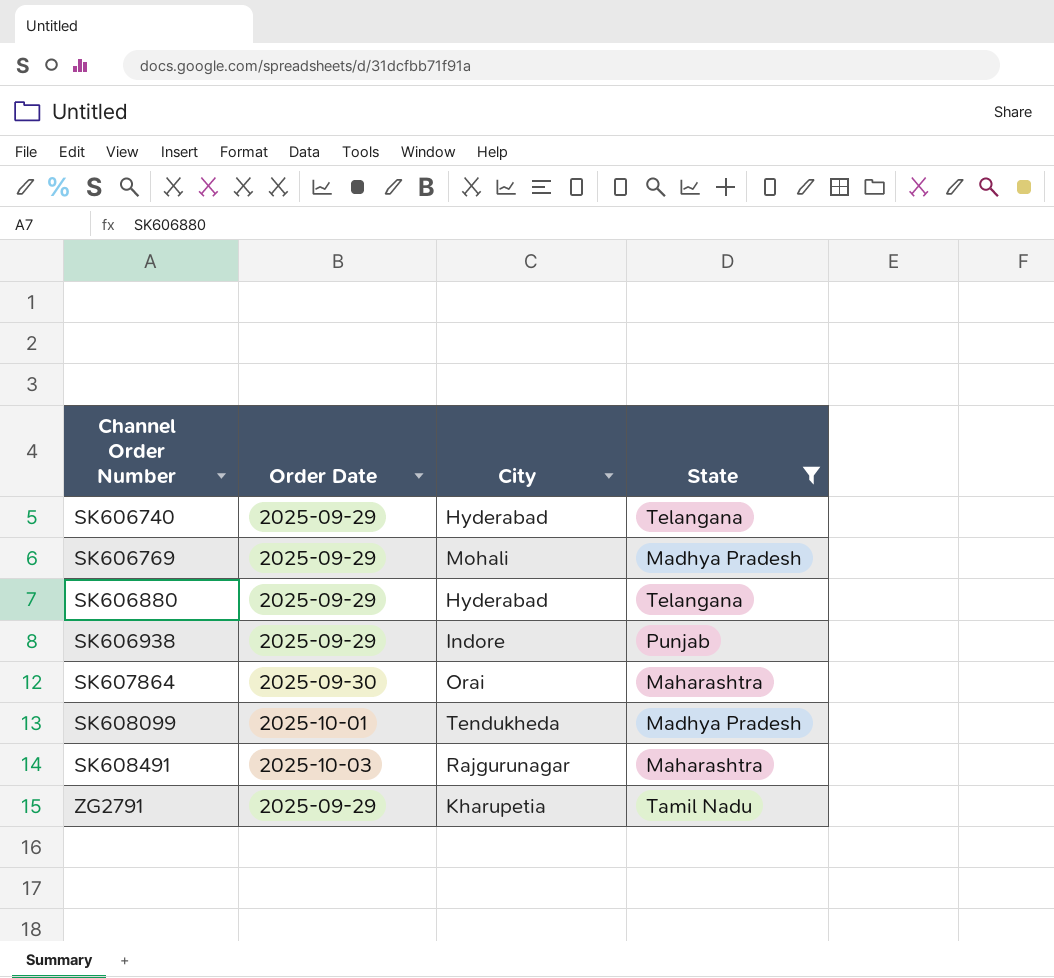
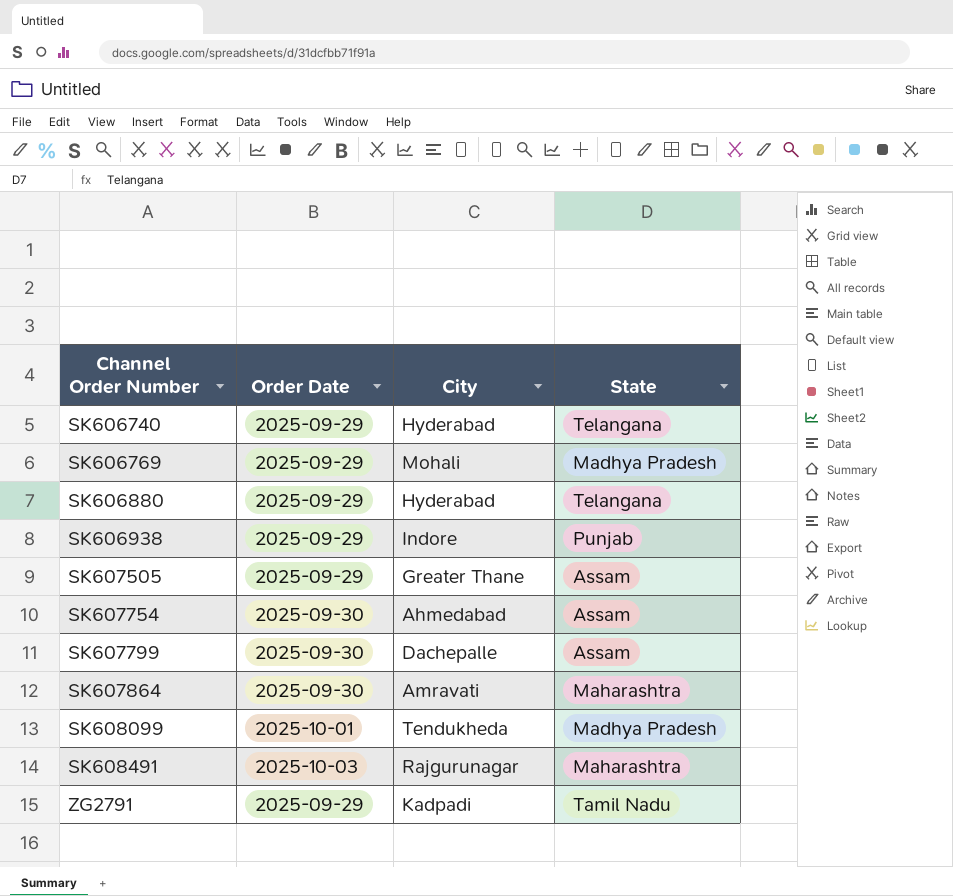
filter: State != Assam -> none
SK607864 | City: Orai -> Amravati
ZG2791 | City: Kharupetia -> Kadpadi

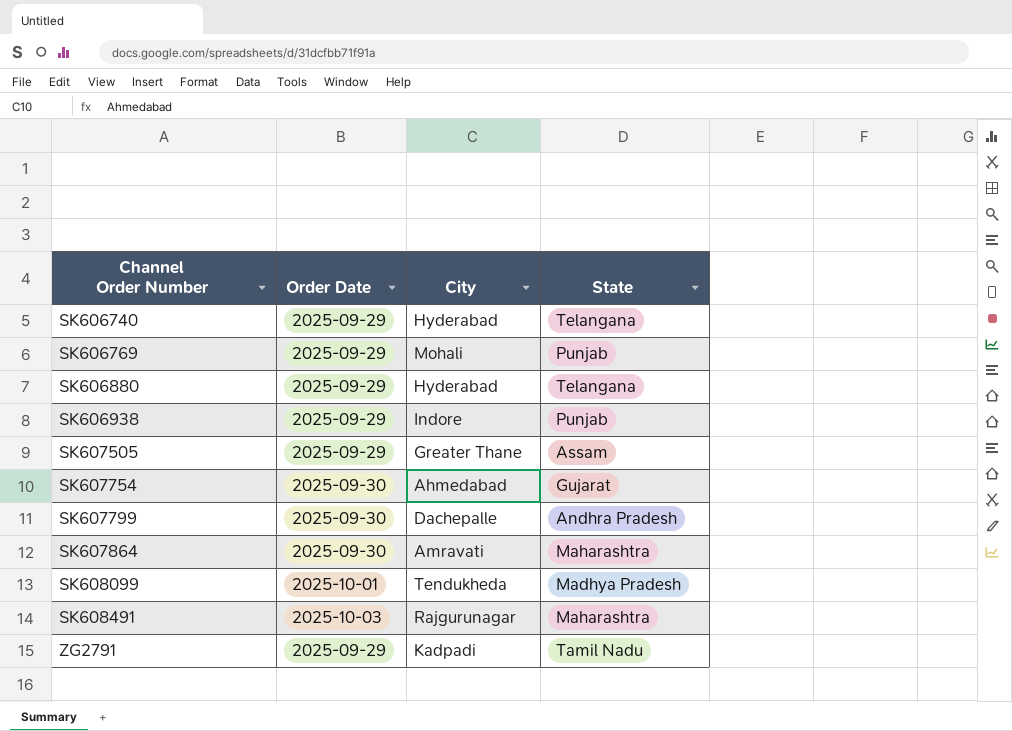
SK606769 | State: Madhya Pradesh -> Punjab
SK607754 | State: Assam -> Gujarat
SK607799 | State: Assam -> Andhra Pradesh

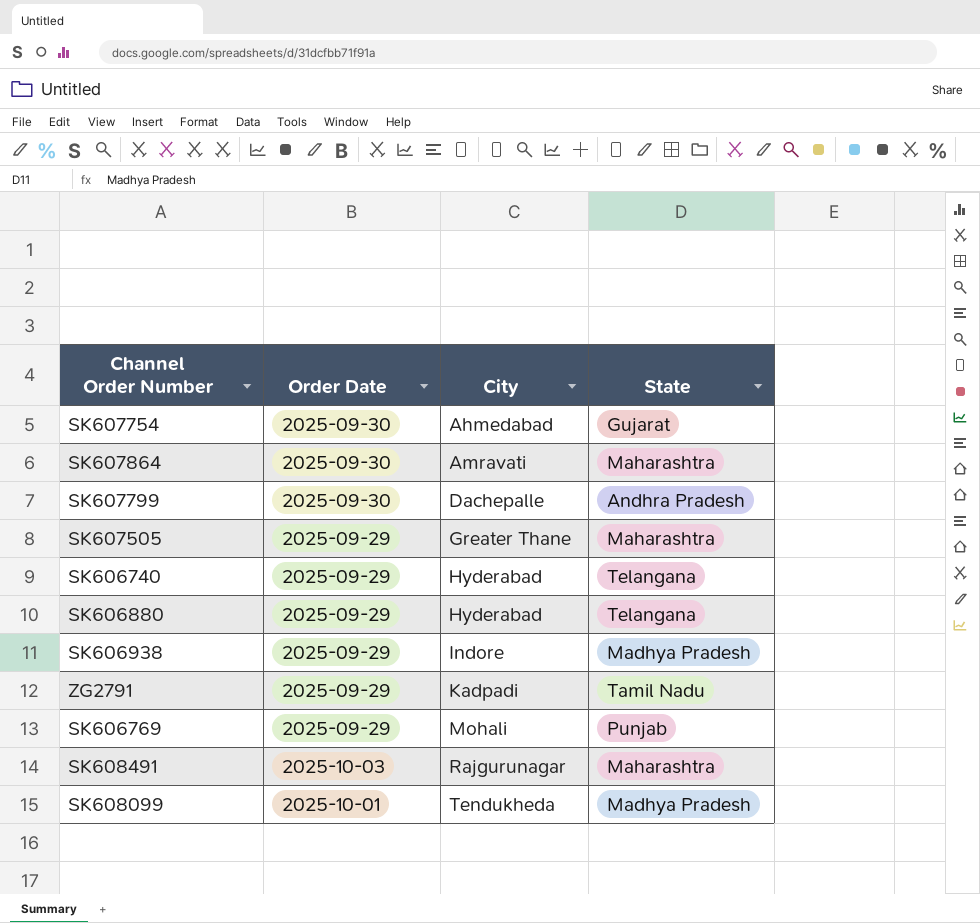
row order: Channel Order Number ascending -> City ascending
SK607505 | State: Assam -> Maharashtra
SK606938 | State: Punjab -> Madhya Pradesh

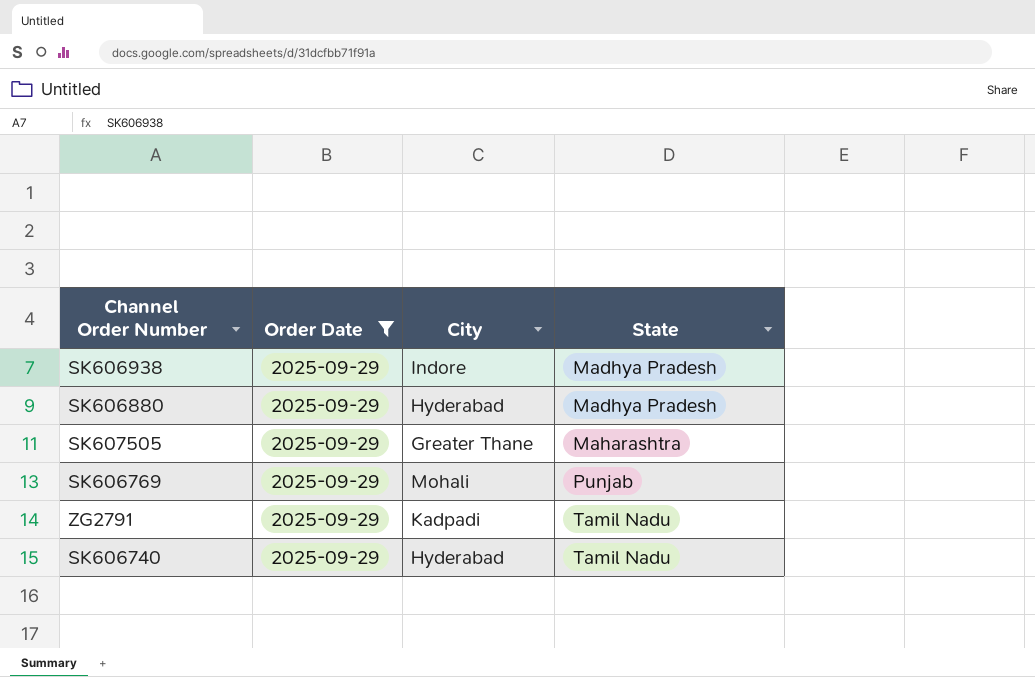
filter: none -> Order Date = 2025-09-29
row order: City ascending -> State ascending
SK606880 | State: Telangana -> Madhya Pradesh
SK606740 | State: Telangana -> Tamil Nadu

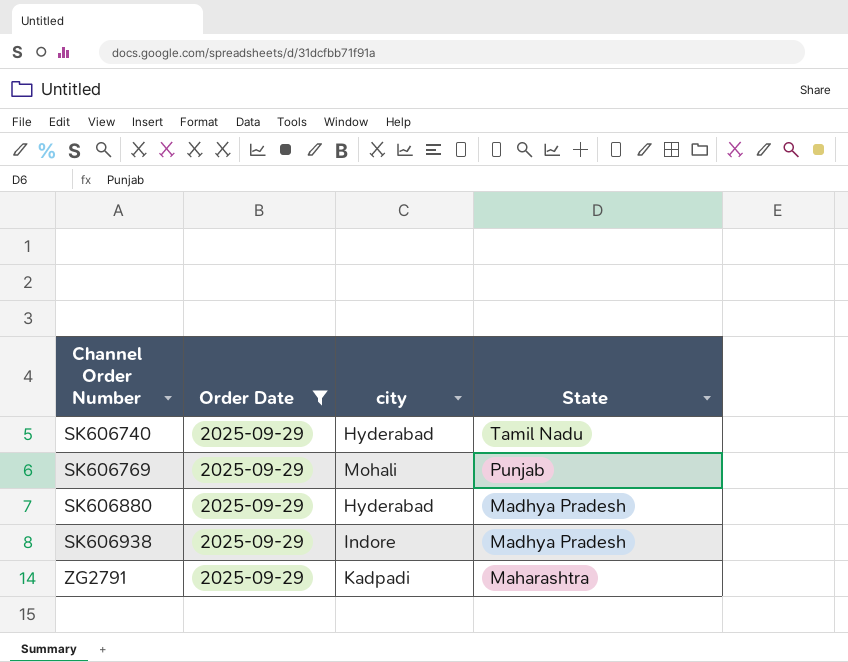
row order: State ascending -> Channel Order Number ascending
column name: City -> city
row SK607505: 2025-09-29 | Greater Thane | Maharashtra -> none
ZG2791 | State: Tamil Nadu -> Maharashtra

